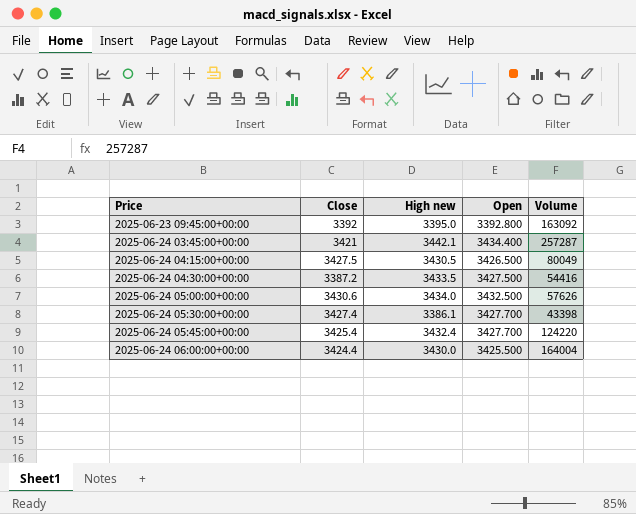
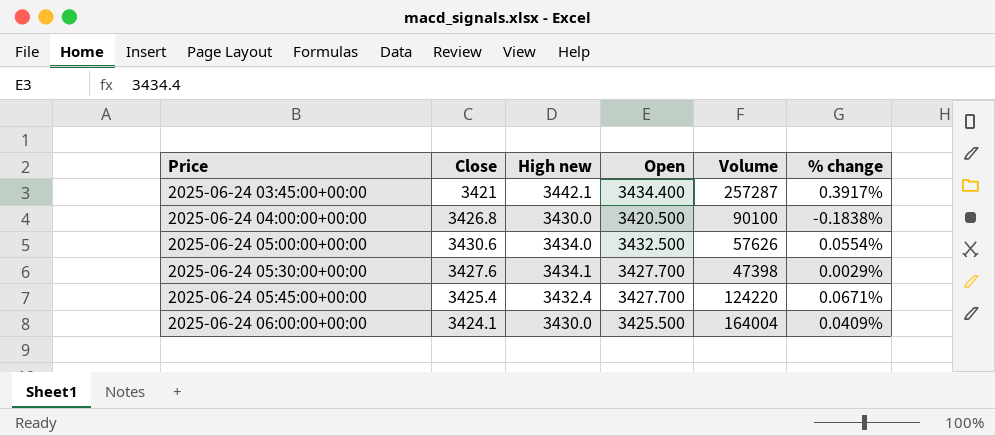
column % change | formula: none -> ([Open] - [Close]) / [Close]
row 2025-06-23 09:45:00+00:00: 3392 | 3395.0 | 3392.800 | 163092 -> none
row 2025-06-24 04:15:00+00:00: 3427.5 | 3430.5 | 3426.500 | 80049 -> none
row 2025-06-24 04:30:00+00:00: 3387.2 | 3433.5 | 3427.500 | 54416 -> none
row 2025-06-24 04:00:00+00:00: none -> 3426.8 | 3430.0 | 3420.500 | 90100 | -0.1838%
2025-06-24 05:30:00+00:00 | Close: 3427.4 -> 3427.6
2025-06-24 05:30:00+00:00 | High new: 3386.1 -> 3434.1
2025-06-24 05:30:00+00:00 | Volume: 43398 -> 47398
2025-06-24 06:00:00+00:00 | Close: 3424.4 -> 3424.1

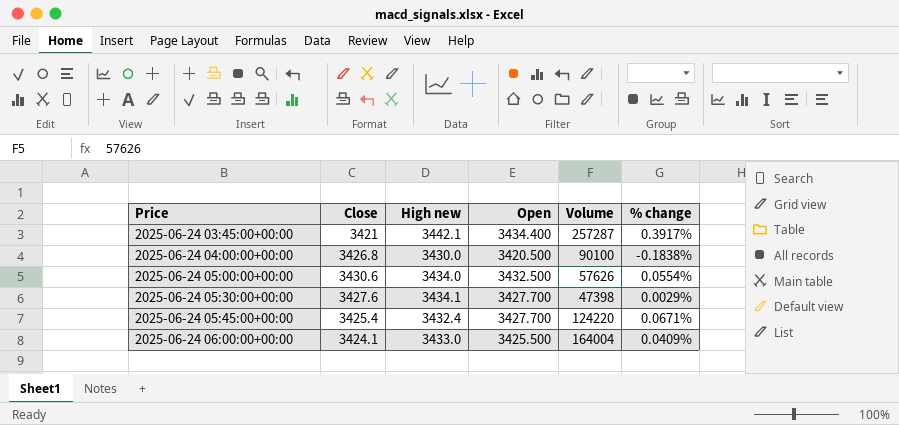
2025-06-24 06:00:00+00:00 | High new: 3430.0 -> 3433.0

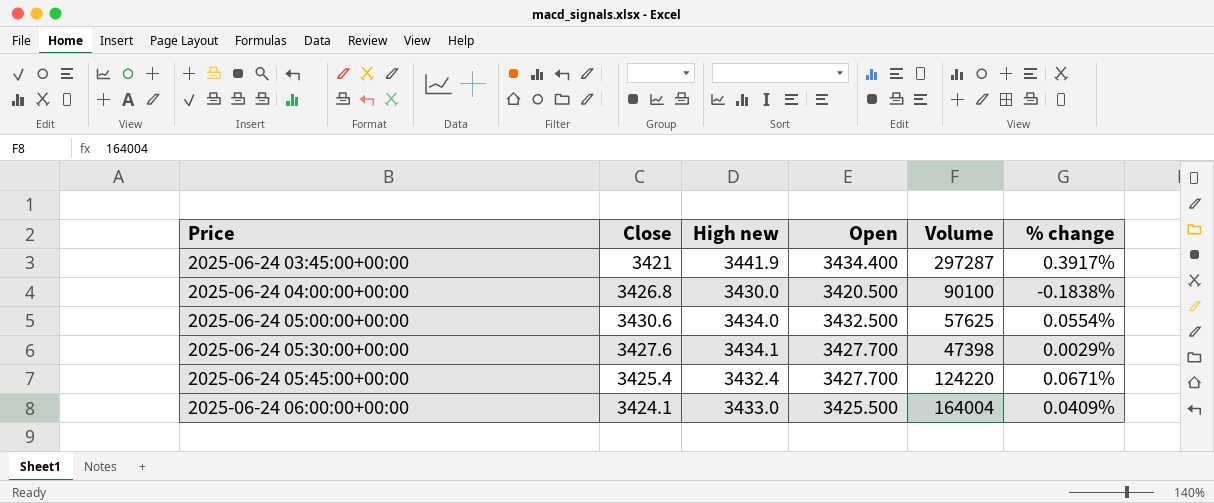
2025-06-24 03:45:00+00:00 | High new: 3442.1 -> 3441.9
2025-06-24 03:45:00+00:00 | Volume: 257287 -> 297287
2025-06-24 05:00:00+00:00 | Volume: 57626 -> 57625

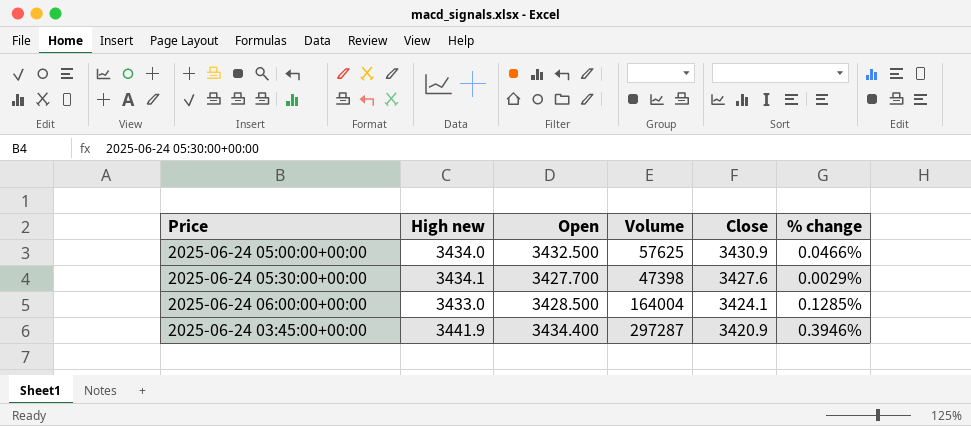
row order: Price ascending -> Close descending
column Close | position: 2 -> 5
row 2025-06-24 04:00:00+00:00: 3426.8 | 3430.0 | 3420.500 | 90100 | -0.1838% -> none
row 2025-06-24 05:45:00+00:00: 3425.4 | 3432.4 | 3427.700 | 124220 | 0.0671% -> none
2025-06-24 05:00:00+00:00 | Close: 3430.6 -> 3430.9
2025-06-24 05:00:00+00:00 | % change: 0.0554% -> 0.0466%
2025-06-24 06:00:00+00:00 | Open: 3425.500 -> 3428.500
2025-06-24 06:00:00+00:00 | % change: 0.0409% -> 0.1285%
2025-06-24 03:45:00+00:00 | Close: 3421 -> 3420.9
2025-06-24 03:45:00+00:00 | % change: 0.3917% -> 0.3946%

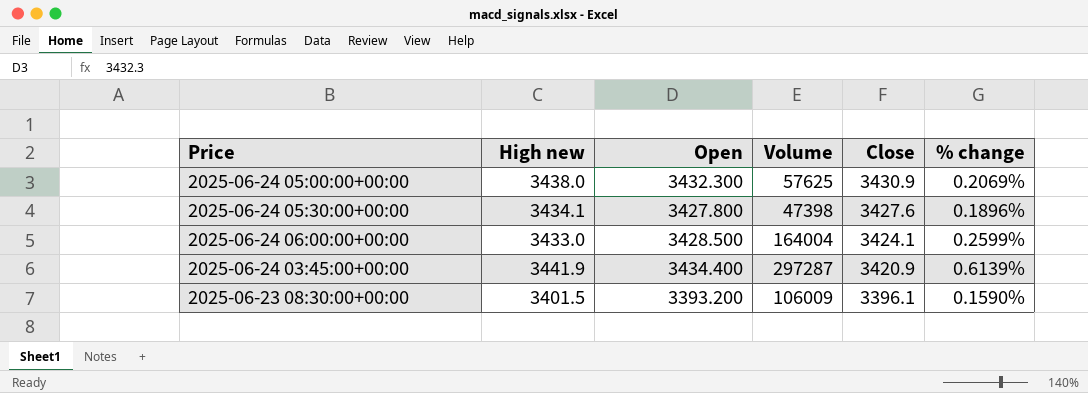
column % change | formula: ([Open] - [Close]) / [Close] -> ([High new] - [Close]) / [Close]
2025-06-24 05:00:00+00:00 | High new: 3434.0 -> 3438.0
2025-06-24 05:00:00+00:00 | Open: 3432.500 -> 3432.300
2025-06-24 05:30:00+00:00 | Open: 3427.700 -> 3427.800
row 2025-06-23 08:30:00+00:00: none -> 3401.5 | 3393.200 | 106009 | 3396.1 | 0.1590%

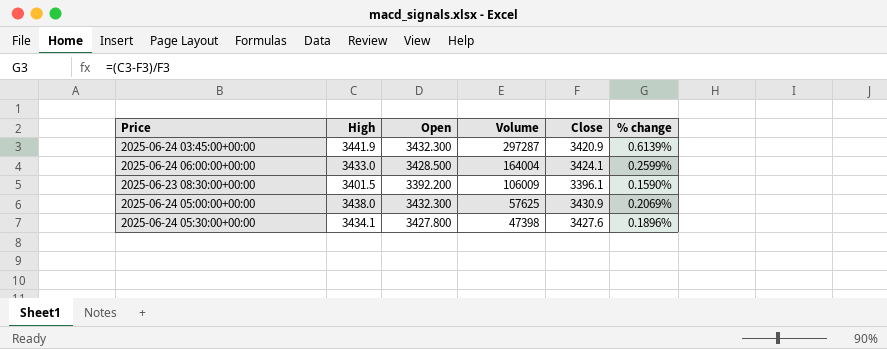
row order: Close descending -> Volume descending
column name: High new -> High
2025-06-24 03:45:00+00:00 | Open: 3434.400 -> 3432.300
2025-06-23 08:30:00+00:00 | Open: 3393.200 -> 3392.200

